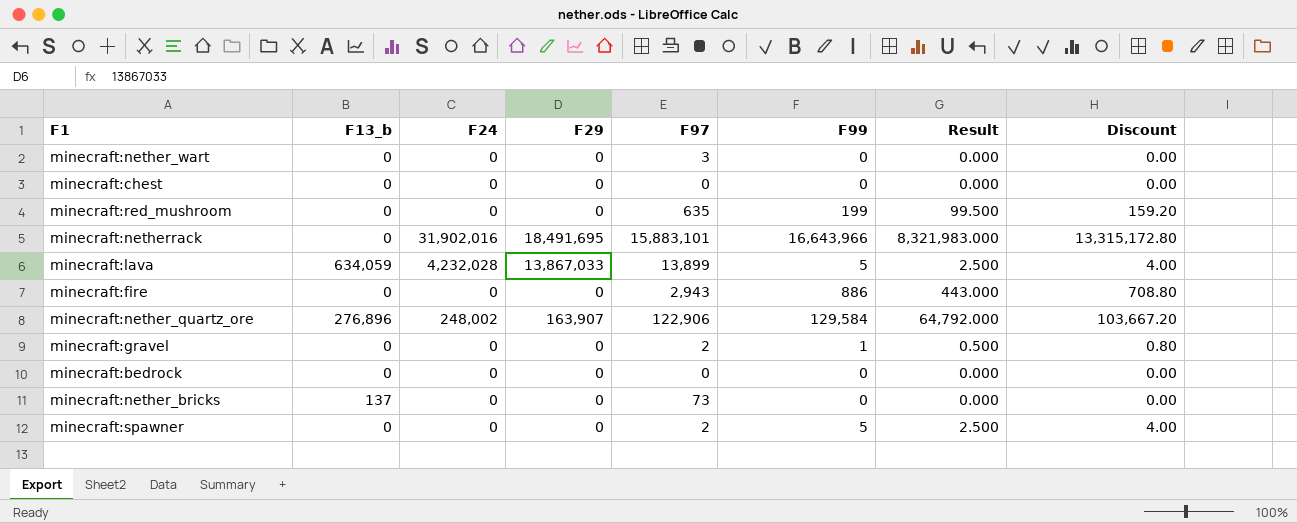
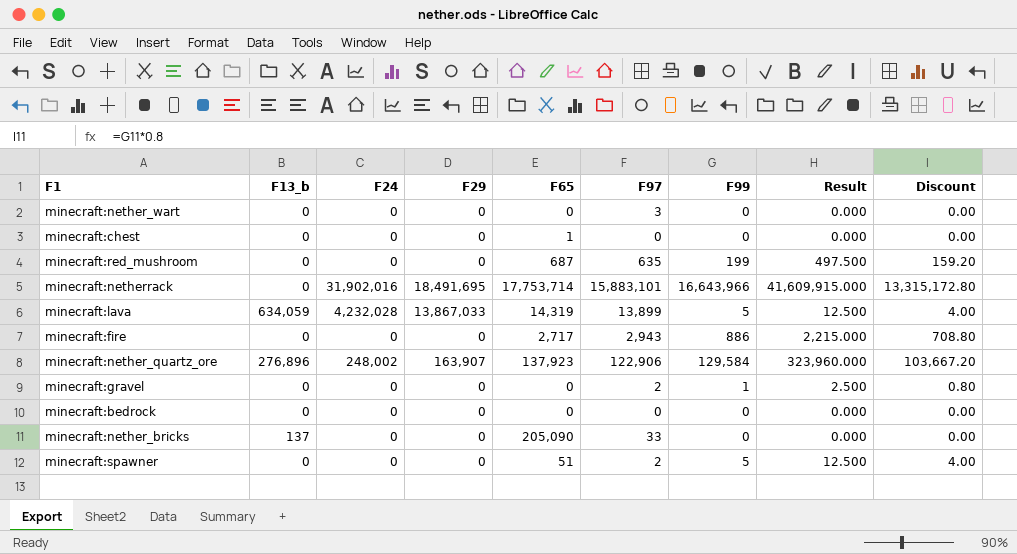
column F65 | position: none -> 5
column Result | formula: [F99] * 0.5 -> [F99] * 2.5
minecraft:nether_bricks | F97: 73 -> 33

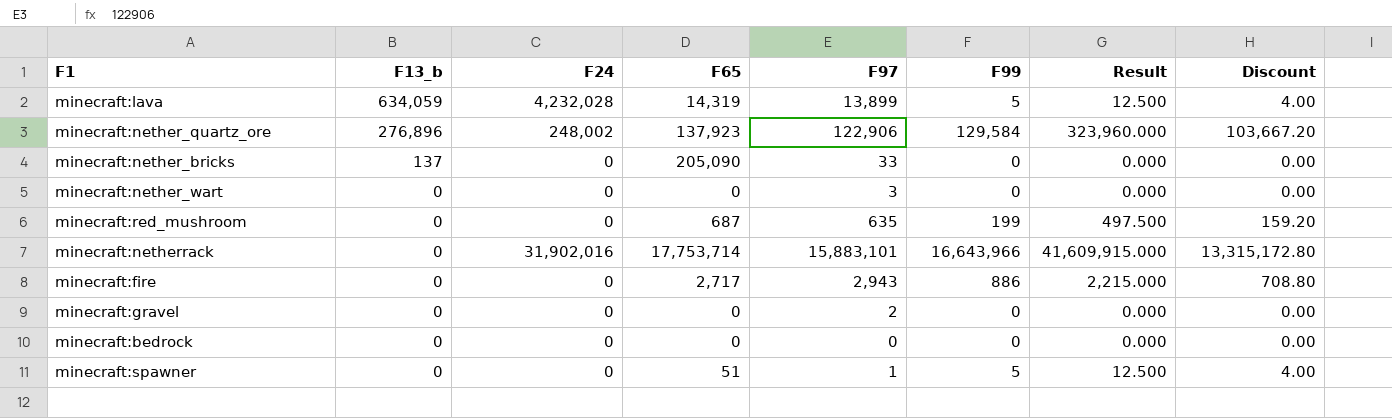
row order: none -> F13_b descending
column F29 | position: 4 -> none
row minecraft:chest: 0 | 0 | 0 | 1 | 0 | 0 | 0.000 | 0.00 -> none
minecraft:gravel | F99: 1 -> 0
minecraft:gravel | Result: 2.500 -> 0.000
minecraft:gravel | Discount: 0.80 -> 0.00
minecraft:spawner | F97: 2 -> 1

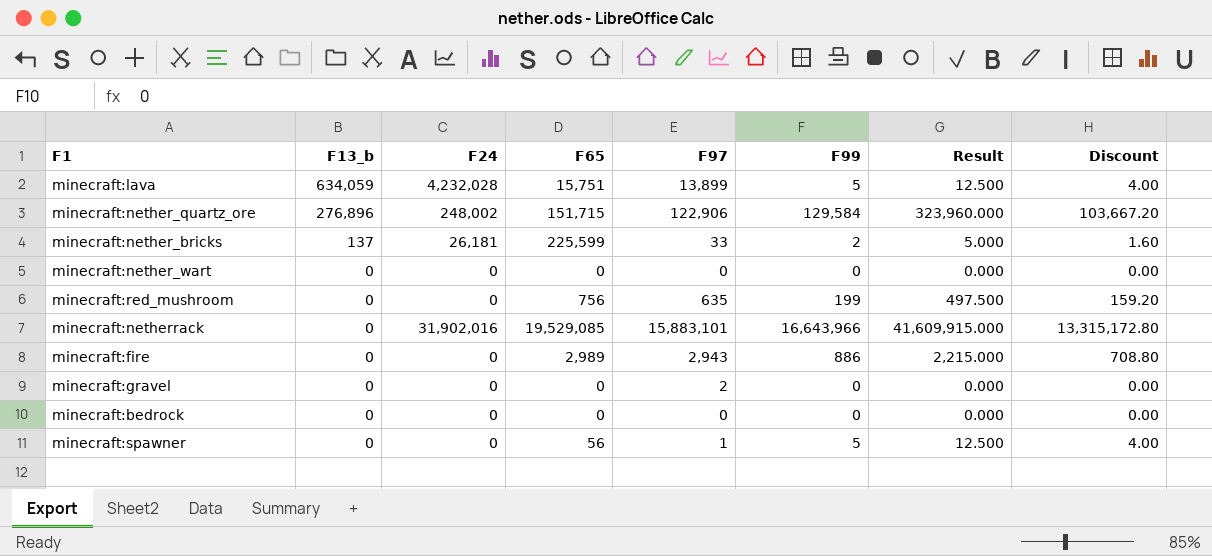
minecraft:lava | F65: 14,319 -> 15,751
minecraft:nether_quartz_ore | F65: 137,923 -> 151,715
minecraft:nether_bricks | F24: 0 -> 26,181
minecraft:nether_bricks | F65: 205,090 -> 225,599
minecraft:nether_bricks | F99: 0 -> 2
minecraft:nether_bricks | Result: 0.000 -> 5.000
minecraft:nether_bricks | Discount: 0.00 -> 1.60
minecraft:nether_wart | F97: 3 -> 0
minecraft:red_mushroom | F65: 687 -> 756
minecraft:netherrack | F65: 17,753,714 -> 19,529,085
minecraft:fire | F65: 2,717 -> 2,989
minecraft:spawner | F65: 51 -> 56

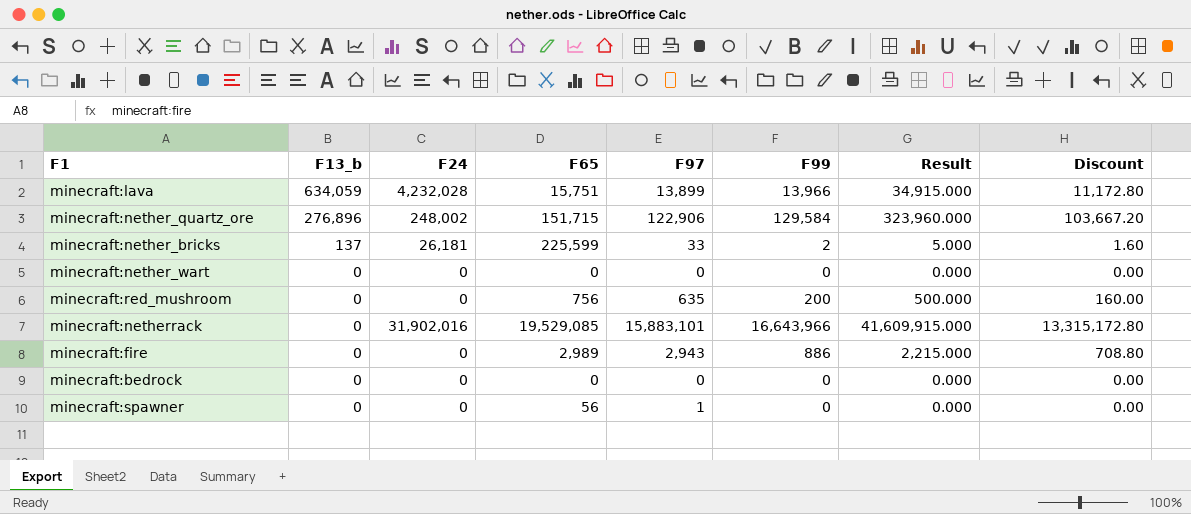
row minecraft:gravel: 0 | 0 | 0 | 2 | 0 | 0.000 | 0.00 -> none
minecraft:lava | F99: 5 -> 13,966
minecraft:lava | Result: 12.500 -> 34,915.000
minecraft:lava | Discount: 4.00 -> 11,172.80
minecraft:red_mushroom | F99: 199 -> 200
minecraft:red_mushroom | Result: 497.500 -> 500.000
minecraft:red_mushroom | Discount: 159.20 -> 160.00
minecraft:spawner | F99: 5 -> 0
minecraft:spawner | Result: 12.500 -> 0.000
minecraft:spawner | Discount: 4.00 -> 0.00

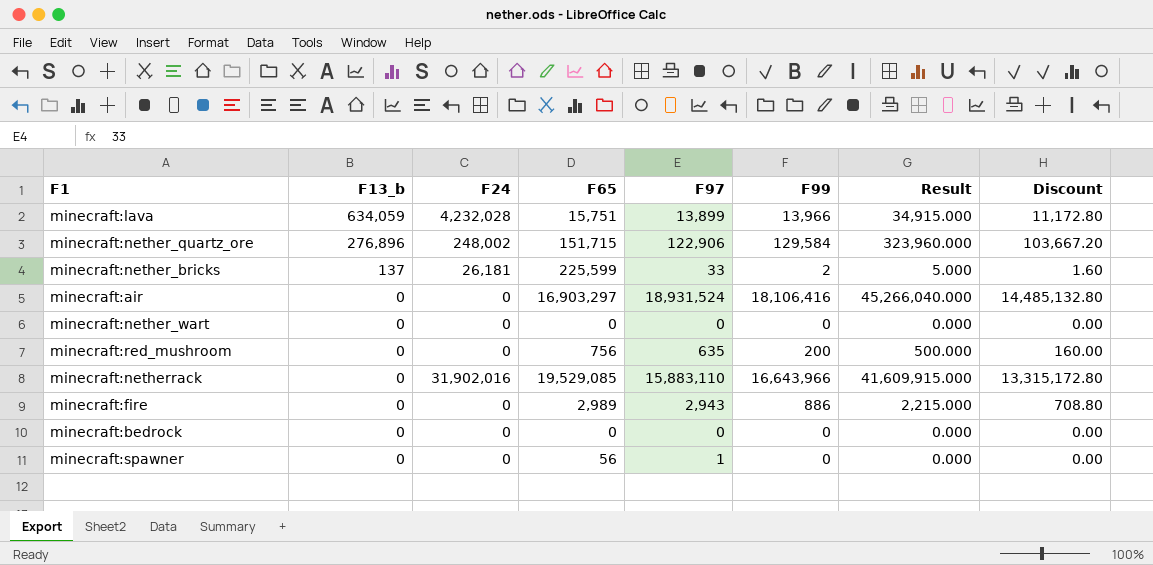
row minecraft:air: none -> 0 | 0 | 16,903,297 | 18,931,524 | 18,106,416 | 45,266,040.000 | 14,485,132.80
minecraft:netherrack | F97: 15,883,101 -> 15,883,110

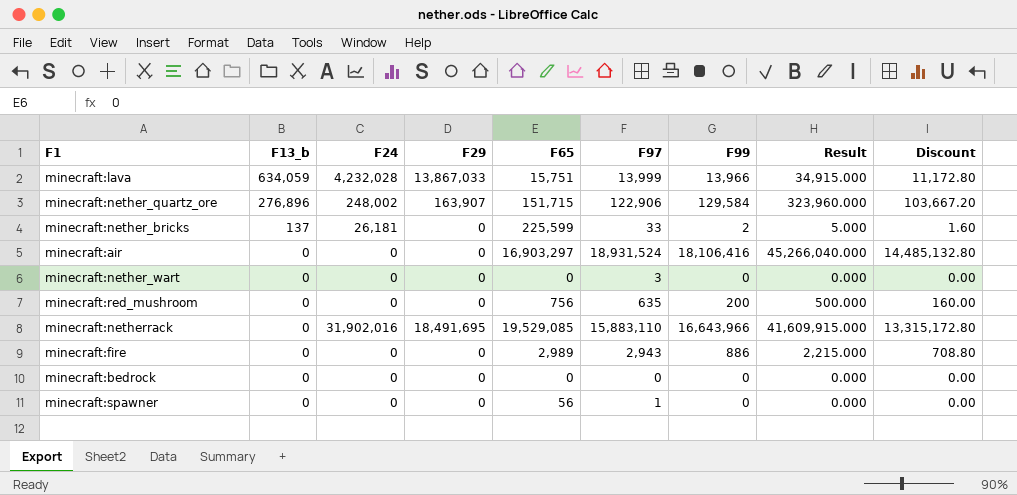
column F29 | position: none -> 4
minecraft:lava | F97: 13,899 -> 13,999
minecraft:nether_wart | F97: 0 -> 3

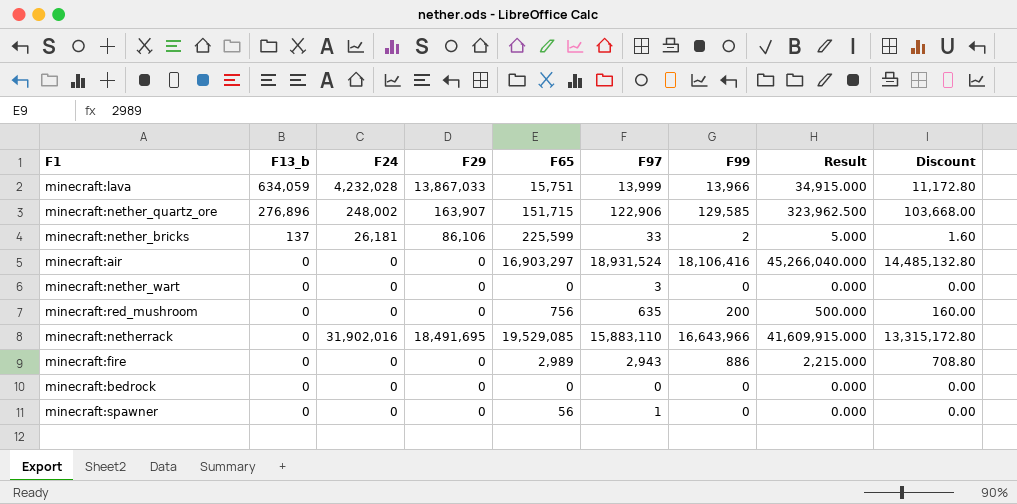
minecraft:nether_quartz_ore | F99: 129,584 -> 129,585
minecraft:nether_quartz_ore | Result: 323,960.000 -> 323,962.500
minecraft:nether_quartz_ore | Discount: 103,667.20 -> 103,668.00
minecraft:nether_bricks | F29: 0 -> 86,106

